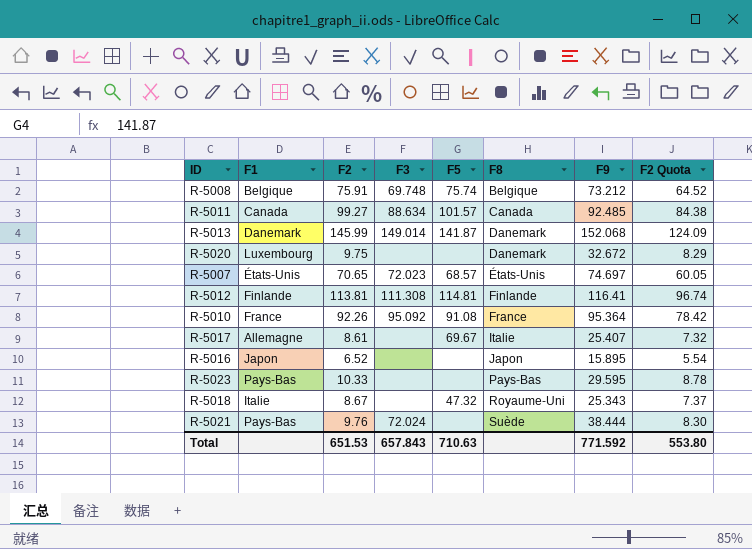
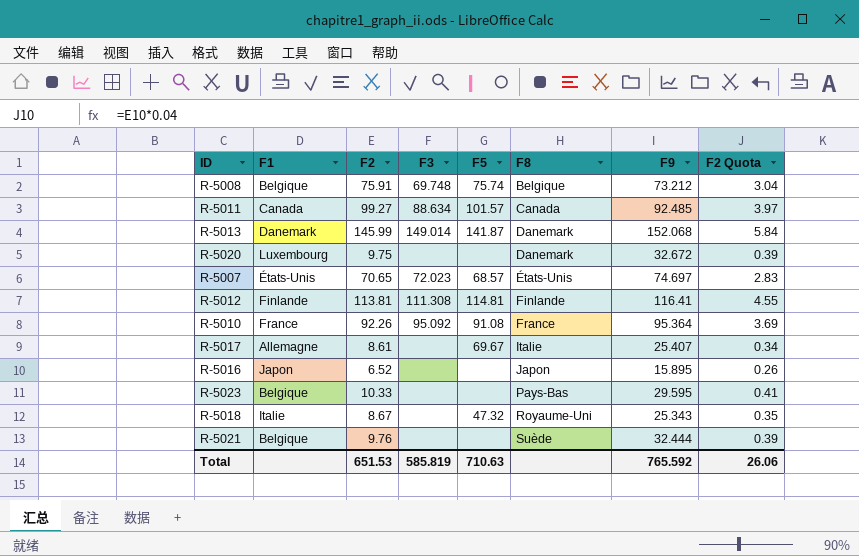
column F2 Quota | formula: [F2] * 0.85 -> [F2] * 0.04
R-5023 | F1: Pays-Bas -> Belgique
R-5021 | F1: Pays-Bas -> Belgique
R-5021 | F3: 72.024 -> none
R-5021 | F9: 38.444 -> 32.444
Total | F3: 657.843 -> 585.819
Total | F9: 771.592 -> 765.592
Total | F2 Quota: 553.80 -> 26.06

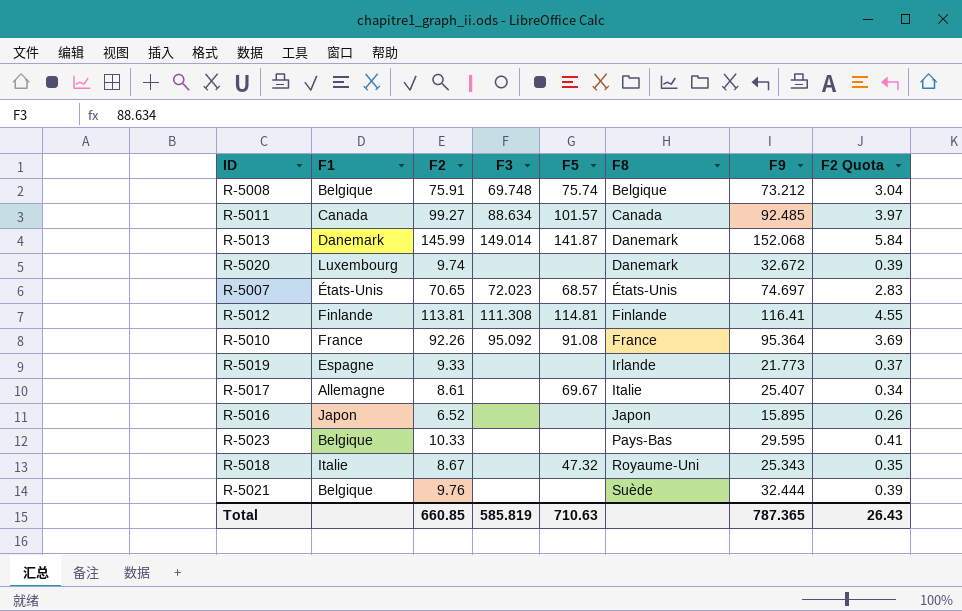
R-5020 | F2: 9.75 -> 9.74
row R-5019: none -> Espagne | 9.33 | none | none | Irlande | 21.773 | 0.37
Total | F2: 651.53 -> 660.85
Total | F9: 765.592 -> 787.365
Total | F2 Quota: 26.06 -> 26.43

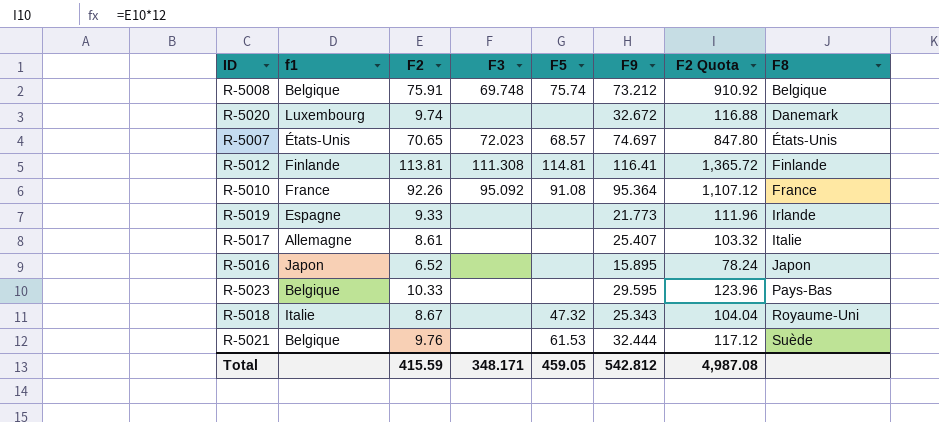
column name: F1 -> f1
column F2 Quota | formula: [F2] * 0.04 -> [F2] * 12
column F8 | position: 6 -> 8
row R-5011: Canada | 99.27 | 88.634 | 101.57 | Canada | 92.485 | 3.97 -> none
row R-5013: Danemark | 145.99 | 149.014 | 141.87 | Danemark | 152.068 | 5.84 -> none
R-5017 | F5: 69.67 -> none
R-5021 | F5: none -> 61.53
Total | F2: 660.85 -> 415.59
Total | F3: 585.819 -> 348.171
Total | F5: 710.63 -> 459.05
Total | F9: 787.365 -> 542.812
Total | F2 Quota: 26.43 -> 4,987.08

